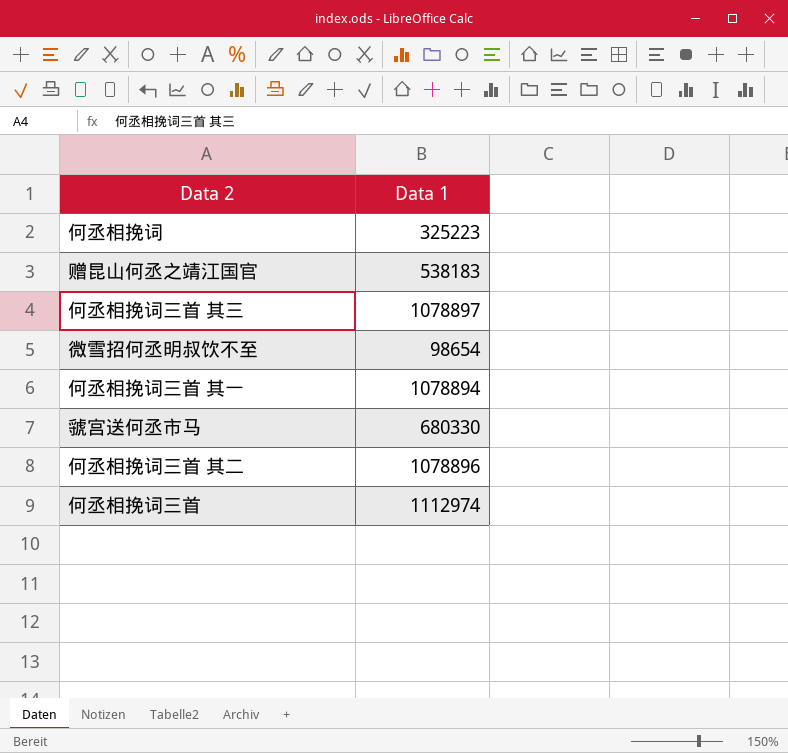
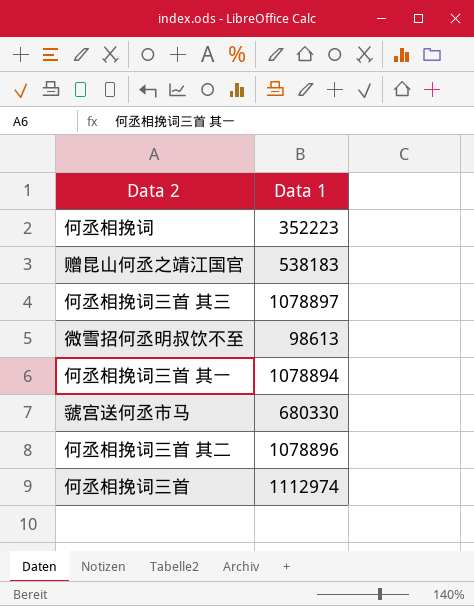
何丞相挽词 | Data 1: 325223 -> 352223
微雪招何丞明叔饮不至 | Data 1: 98654 -> 98613

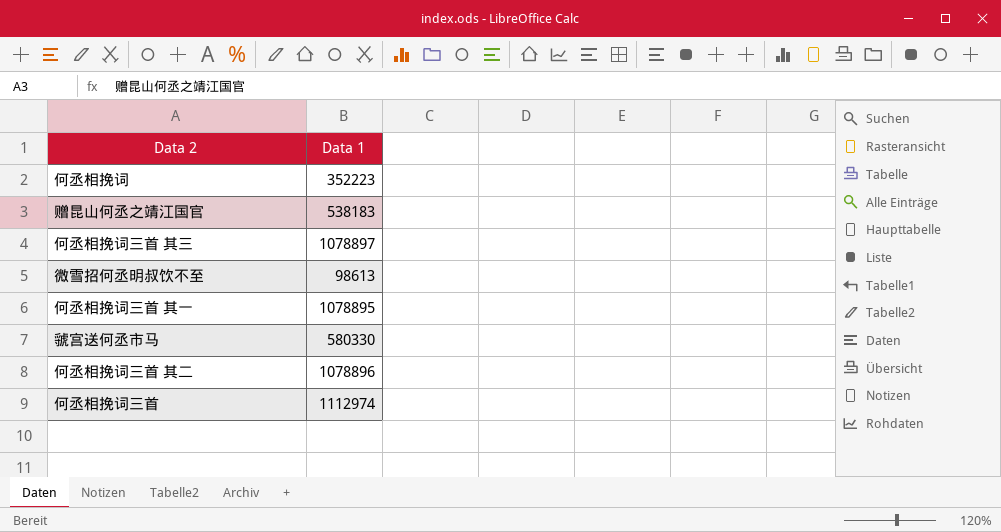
何丞相挽词三首 其一 | Data 1: 1078894 -> 1078895
虢宫送何丞市马 | Data 1: 680330 -> 580330

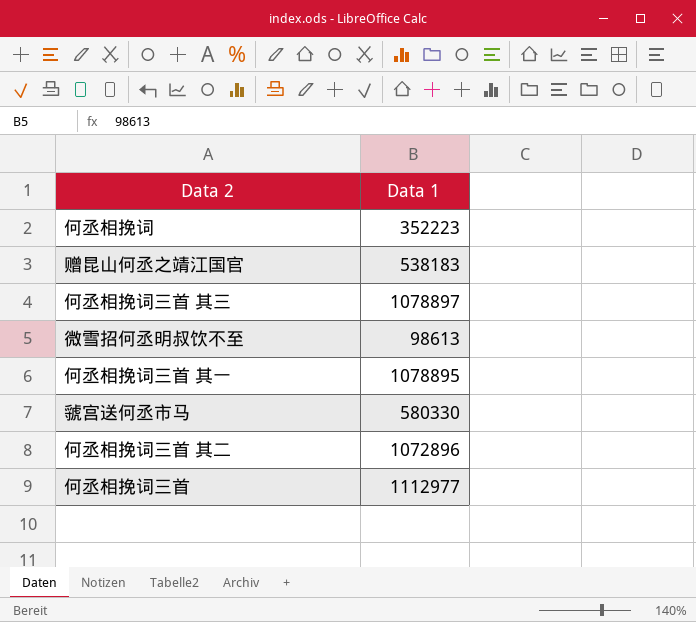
何丞相挽词三首 其二 | Data 1: 1078896 -> 1072896
何丞相挽词三首 | Data 1: 1112974 -> 1112977

